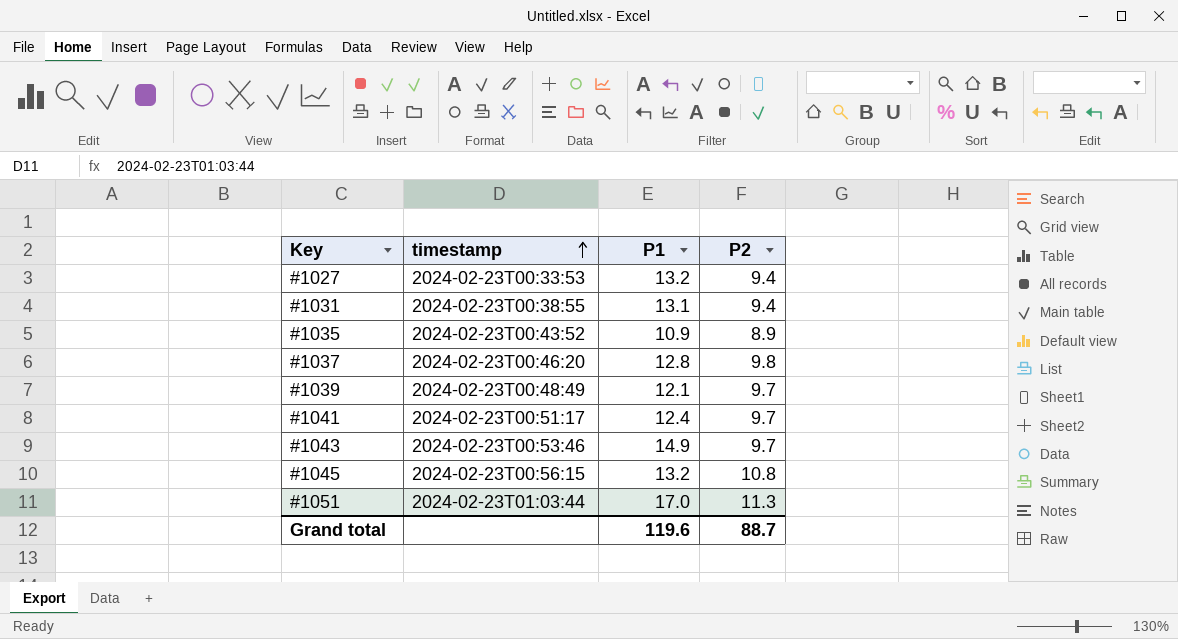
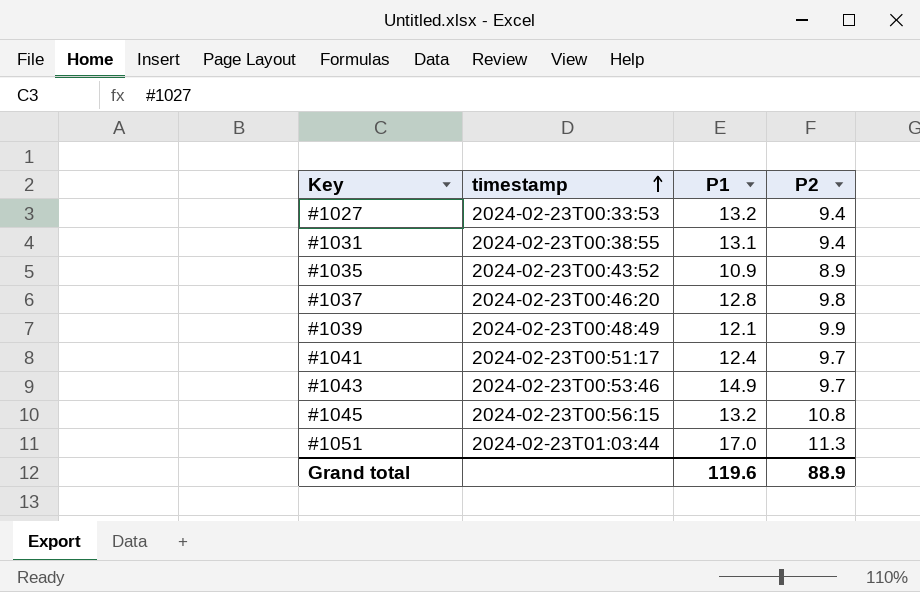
#1039 | P2: 9.7 -> 9.9
Grand total | P2: 88.7 -> 88.9

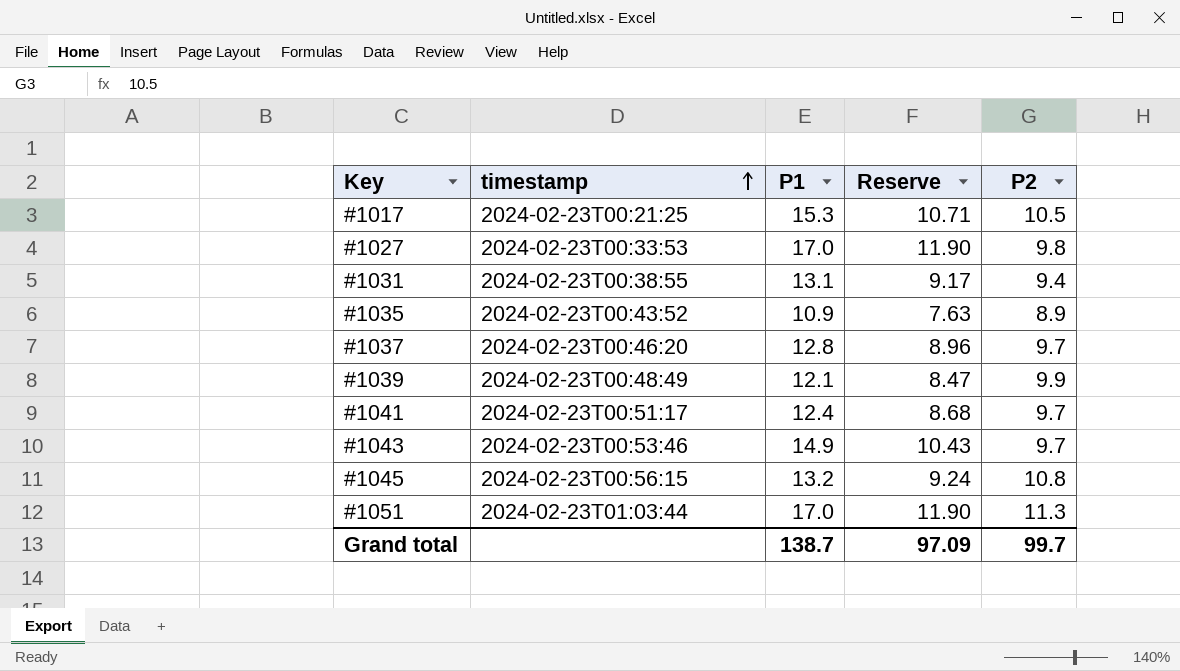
column Reserve | formula: none -> [P1] * 0.7
row #1017: none -> 2024-02-23T00:21:25 | 15.3 | 10.71 | 10.5
#1027 | P1: 13.2 -> 17.0
#1027 | P2: 9.4 -> 9.8
#1037 | P2: 9.8 -> 9.7
Grand total | P1: 119.6 -> 138.7
Grand total | P2: 88.9 -> 99.7

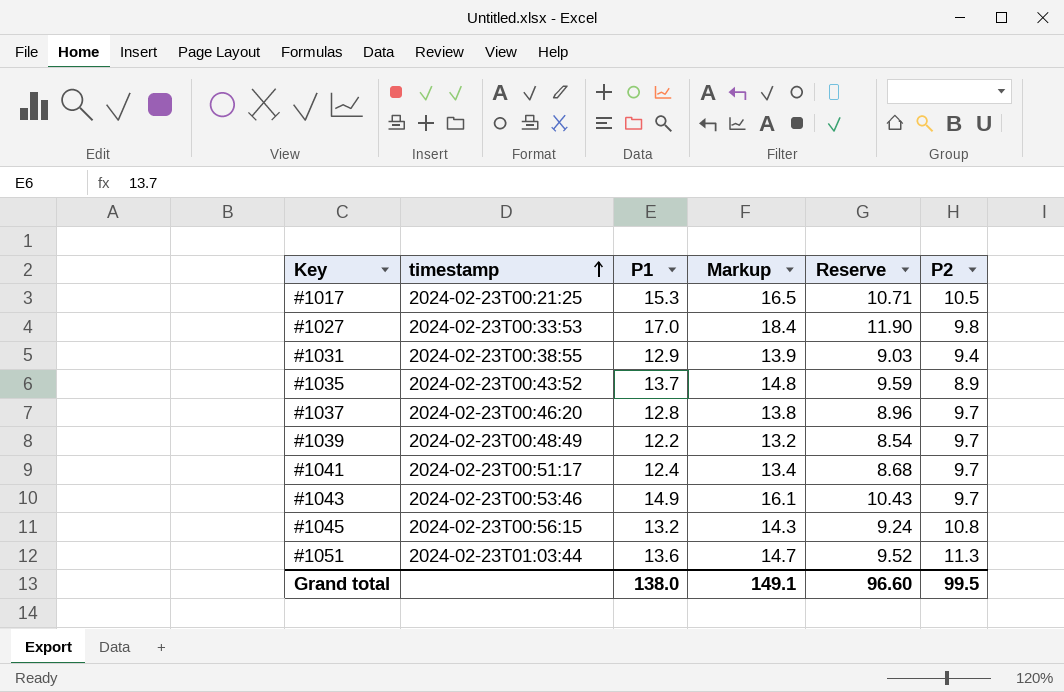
column Markup | formula: none -> [P1] * 1.08
#1031 | P1: 13.1 -> 12.9
#1031 | Reserve: 9.17 -> 9.03
#1035 | P1: 10.9 -> 13.7
#1035 | Reserve: 7.63 -> 9.59
#1039 | P1: 12.1 -> 12.2
#1039 | Reserve: 8.47 -> 8.54
#1039 | P2: 9.9 -> 9.7
#1051 | P1: 17.0 -> 13.6
#1051 | Reserve: 11.90 -> 9.52
Grand total | P1: 138.7 -> 138.0
Grand total | Reserve: 97.09 -> 96.60
Grand total | P2: 99.7 -> 99.5

